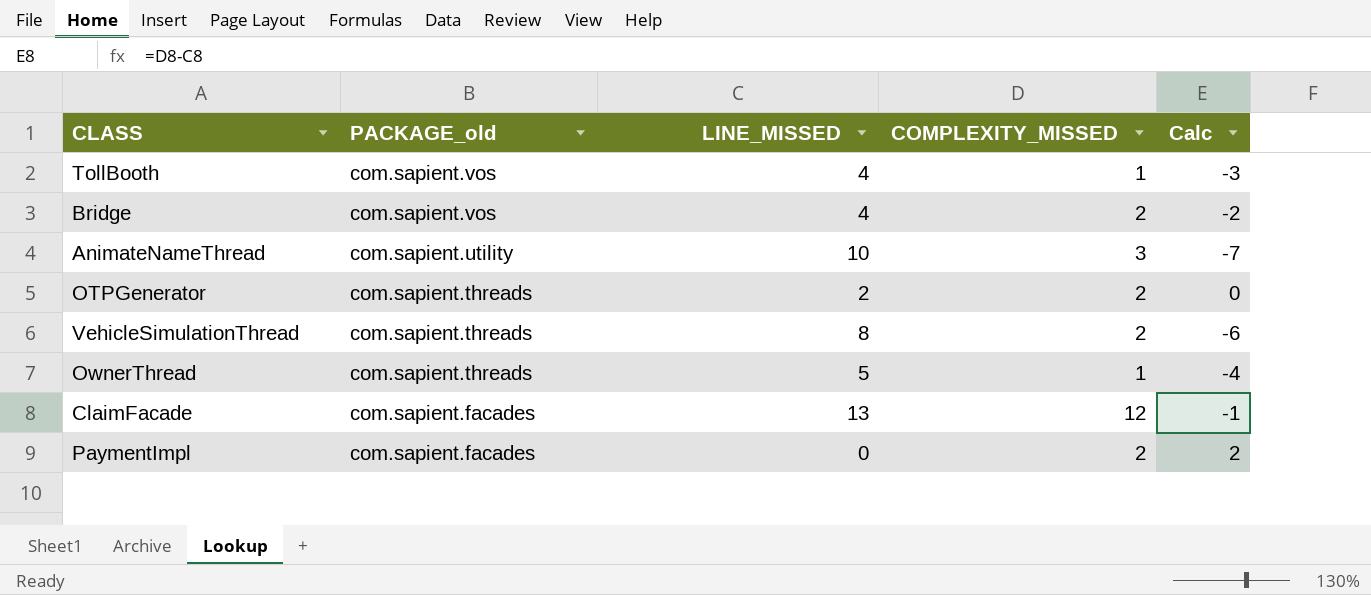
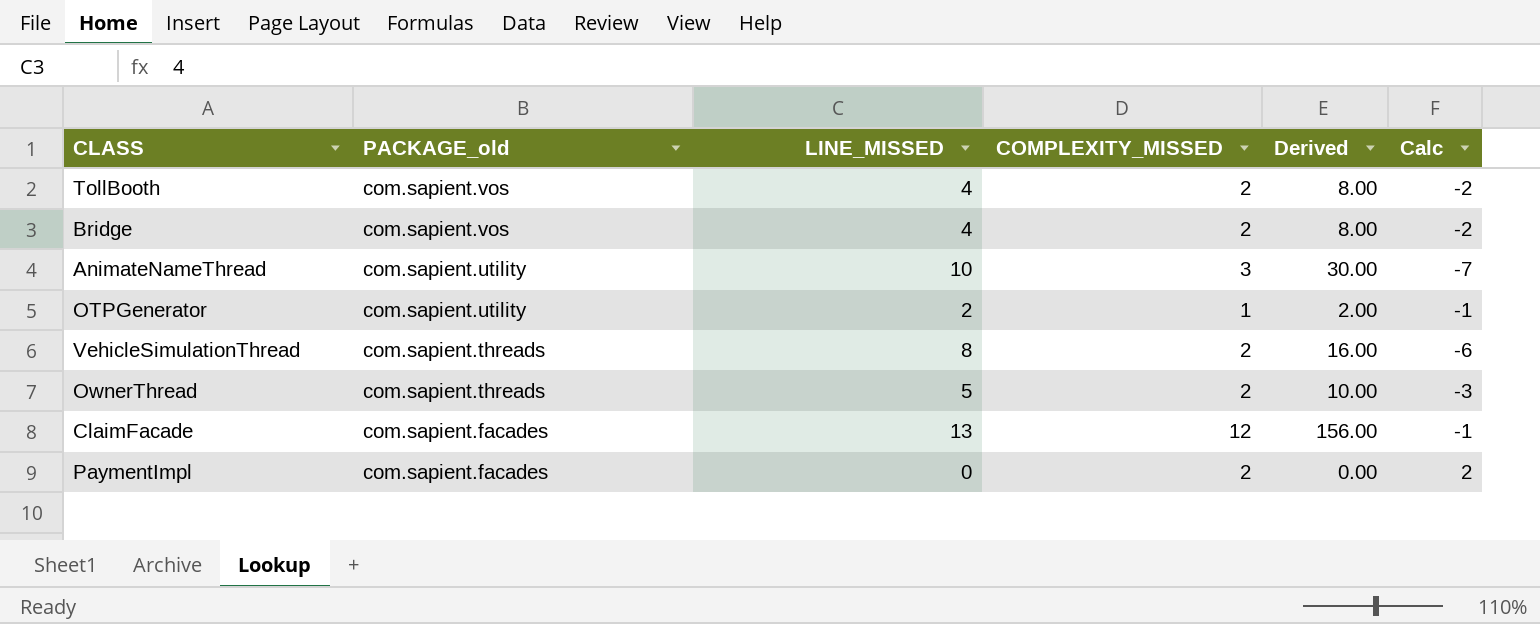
column Derived | formula: none -> [LINE_MISSED] * [COMPLEXITY_MISSED]
TollBooth | COMPLEXITY_MISSED: 1 -> 2
TollBooth | Calc: -3 -> -2
OTPGenerator | PACKAGE_old: com.sapient.threads -> com.sapient.utility
OTPGenerator | COMPLEXITY_MISSED: 2 -> 1
OTPGenerator | Calc: 0 -> -1
OwnerThread | COMPLEXITY_MISSED: 1 -> 2
OwnerThread | Calc: -4 -> -3

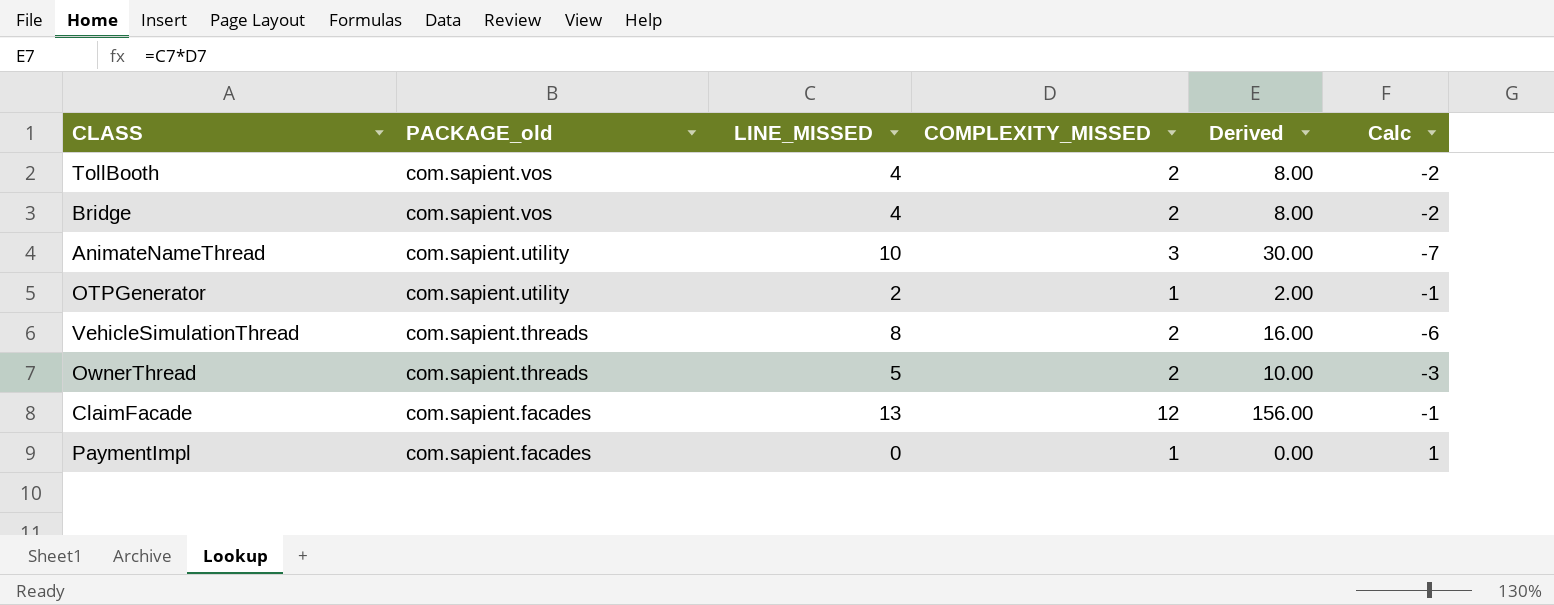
PaymentImpl | COMPLEXITY_MISSED: 2 -> 1
PaymentImpl | Calc: 2 -> 1

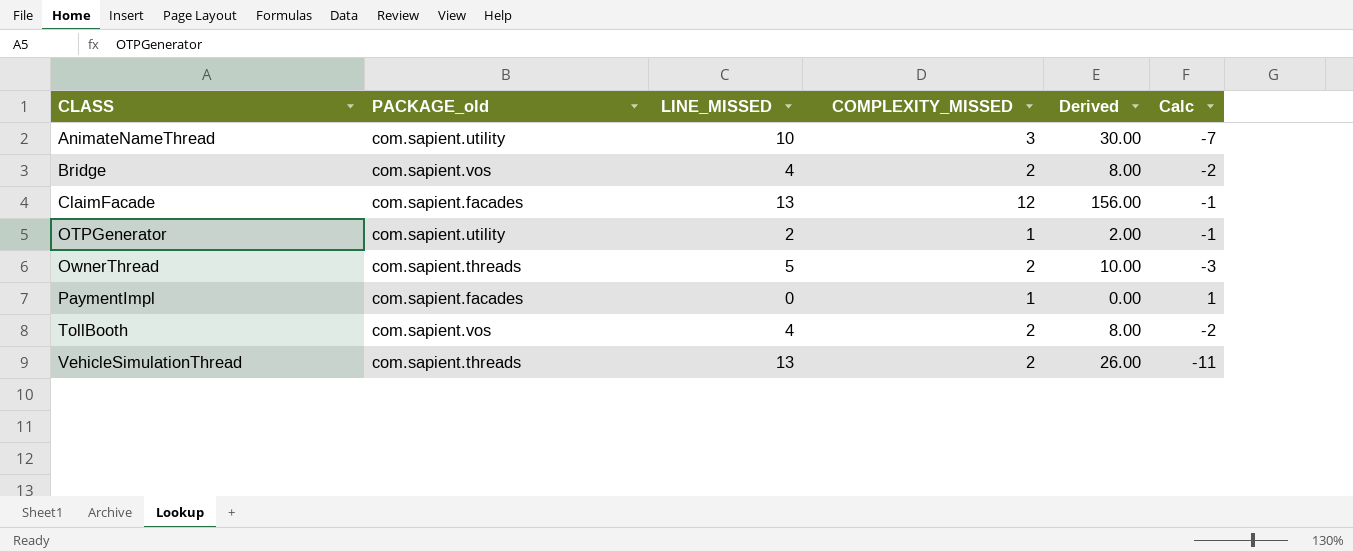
row order: PACKAGE_old descending -> CLASS ascending
VehicleSimulationThread | LINE_MISSED: 8 -> 13
VehicleSimulationThread | Derived: 16.00 -> 26.00
VehicleSimulationThread | Calc: -6 -> -11

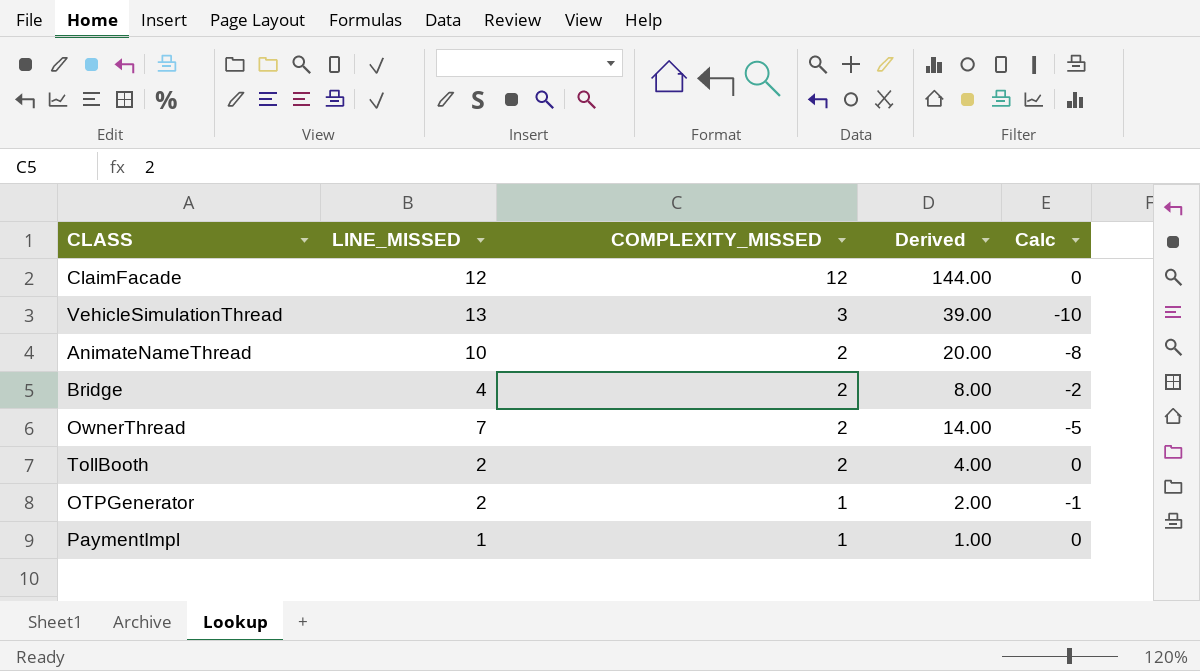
row order: CLASS ascending -> COMPLEXITY_MISSED descending
column PACKAGE_old | position: 2 -> none
ClaimFacade | LINE_MISSED: 13 -> 12
ClaimFacade | Derived: 156.00 -> 144.00
ClaimFacade | Calc: -1 -> 0
VehicleSimulationThread | COMPLEXITY_MISSED: 2 -> 3
VehicleSimulationThread | Derived: 26.00 -> 39.00
VehicleSimulationThread | Calc: -11 -> -10
AnimateNameThread | COMPLEXITY_MISSED: 3 -> 2
AnimateNameThread | Derived: 30.00 -> 20.00
AnimateNameThread | Calc: -7 -> -8
OwnerThread | LINE_MISSED: 5 -> 7
OwnerThread | Derived: 10.00 -> 14.00
OwnerThread | Calc: -3 -> -5
TollBooth | LINE_MISSED: 4 -> 2
TollBooth | Derived: 8.00 -> 4.00
TollBooth | Calc: -2 -> 0
PaymentImpl | LINE_MISSED: 0 -> 1
PaymentImpl | Derived: 0.00 -> 1.00
PaymentImpl | Calc: 1 -> 0

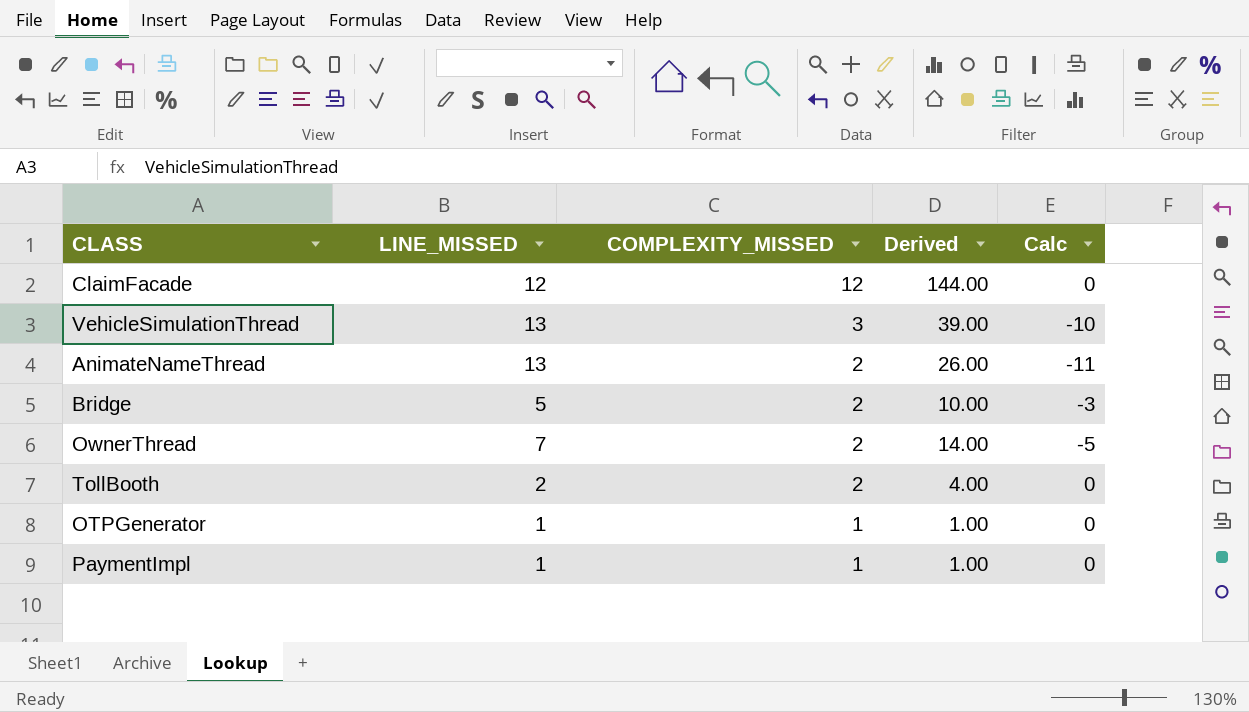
AnimateNameThread | LINE_MISSED: 10 -> 13
AnimateNameThread | Derived: 20.00 -> 26.00
AnimateNameThread | Calc: -8 -> -11
Bridge | LINE_MISSED: 4 -> 5
Bridge | Derived: 8.00 -> 10.00
Bridge | Calc: -2 -> -3
OTPGenerator | LINE_MISSED: 2 -> 1
OTPGenerator | Derived: 2.00 -> 1.00
OTPGenerator | Calc: -1 -> 0

